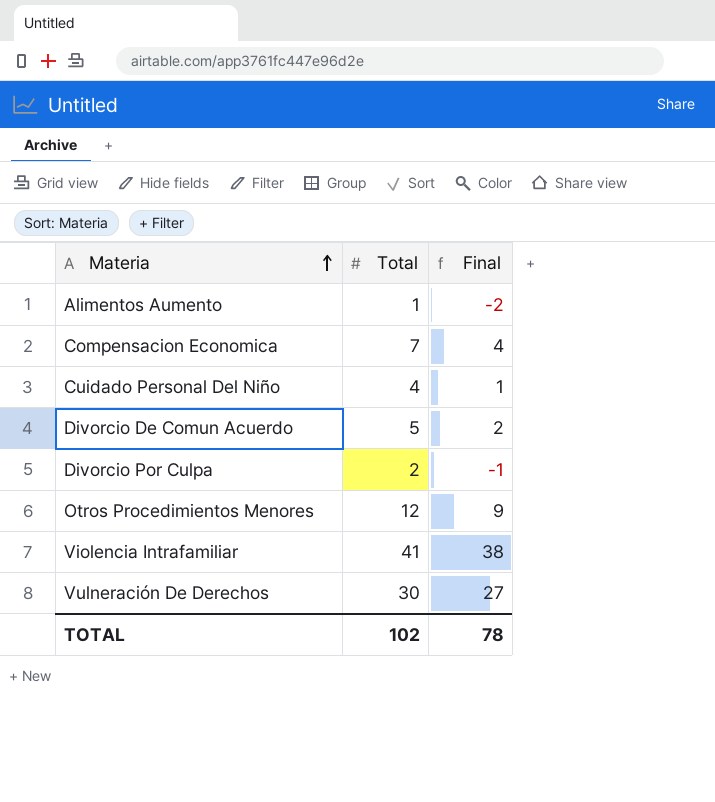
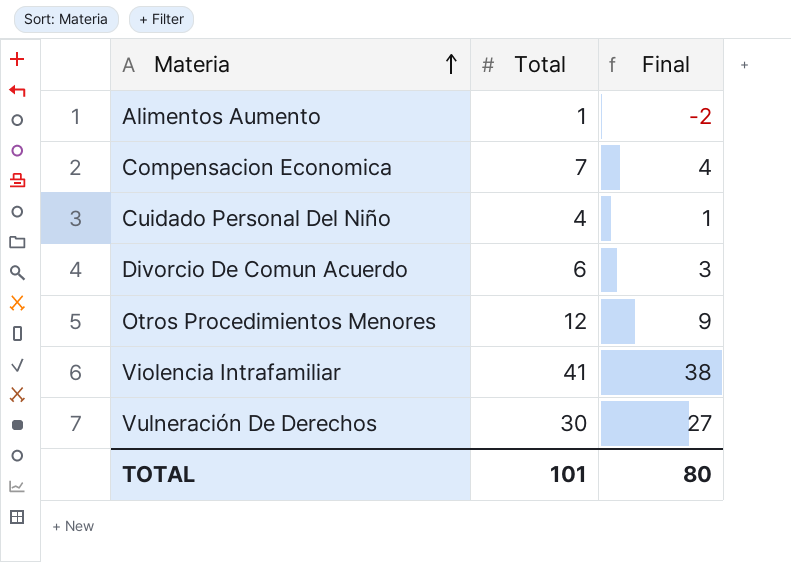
row Divorcio Por Culpa: 2 | -1 -> none
Divorcio De Comun Acuerdo | Total: 5 -> 6
Divorcio De Comun Acuerdo | Final: 2 -> 3
TOTAL | Total: 102 -> 101
TOTAL | Final: 78 -> 80

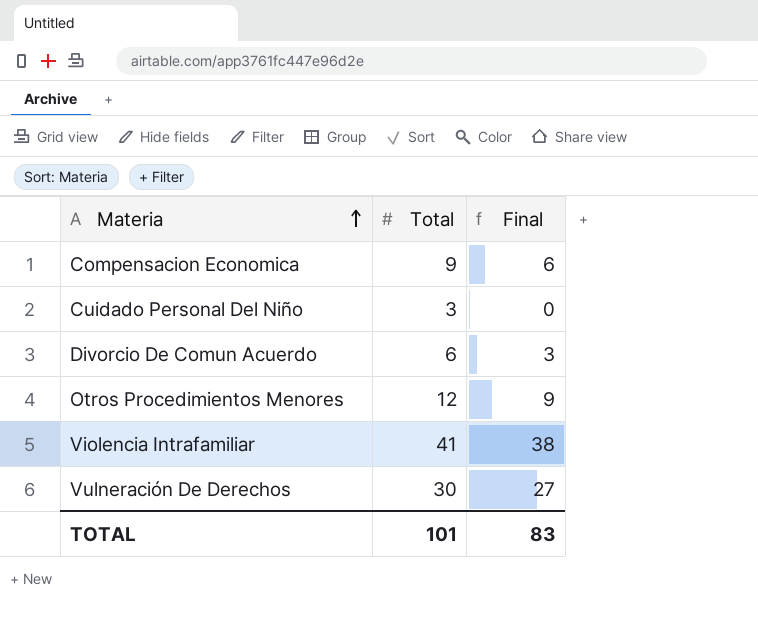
row Alimentos Aumento: 1 | -2 -> none
Compensacion Economica | Total: 7 -> 9
Compensacion Economica | Final: 4 -> 6
Cuidado Personal Del Niño | Total: 4 -> 3
Cuidado Personal Del Niño | Final: 1 -> 0
TOTAL | Final: 80 -> 83

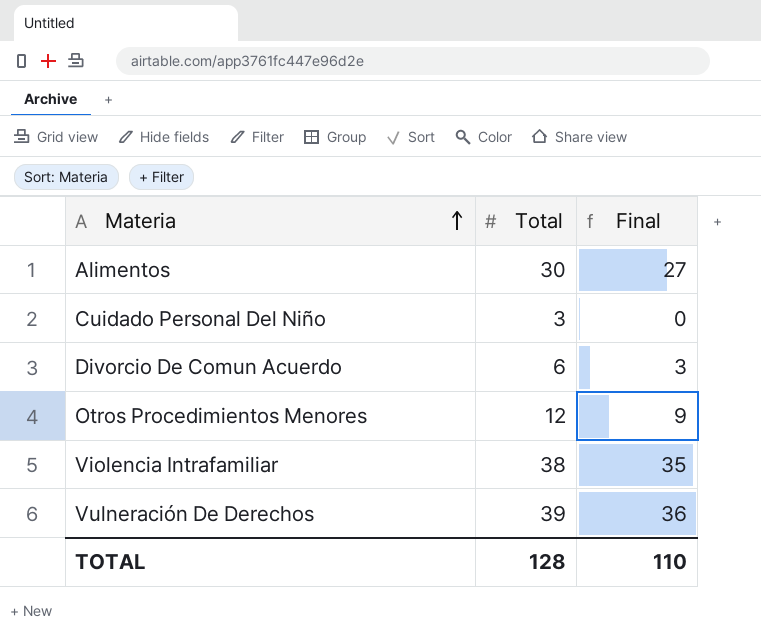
row Compensacion Economica: 9 | 6 -> none
row Alimentos: none -> 30 | 27
Violencia Intrafamiliar | Total: 41 -> 38
Violencia Intrafamiliar | Final: 38 -> 35
Vulneración De Derechos | Total: 30 -> 39
Vulneración De Derechos | Final: 27 -> 36
TOTAL | Total: 101 -> 128
TOTAL | Final: 83 -> 110

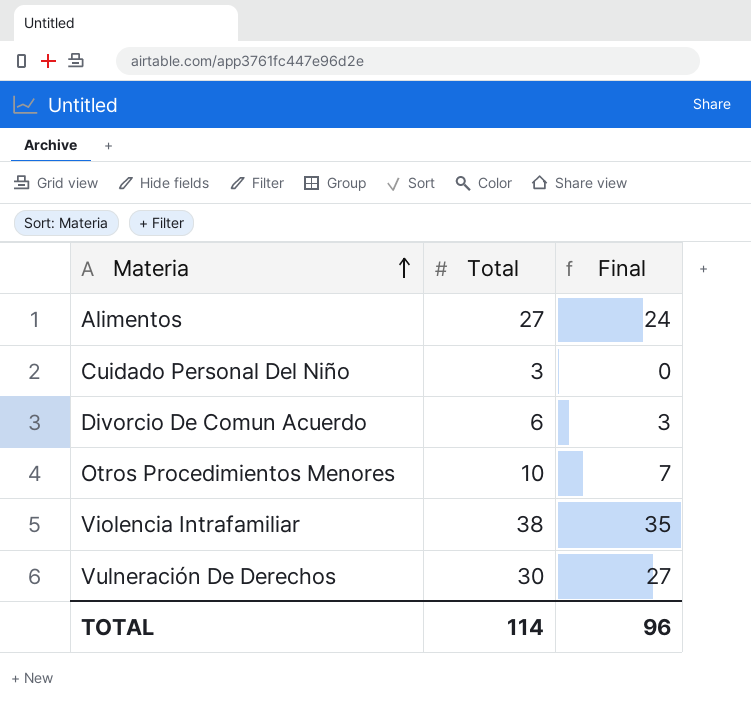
Alimentos | Total: 30 -> 27
Alimentos | Final: 27 -> 24
Otros Procedimientos Menores | Total: 12 -> 10
Otros Procedimientos Menores | Final: 9 -> 7
Vulneración De Derechos | Total: 39 -> 30
Vulneración De Derechos | Final: 36 -> 27
TOTAL | Total: 128 -> 114
TOTAL | Final: 110 -> 96

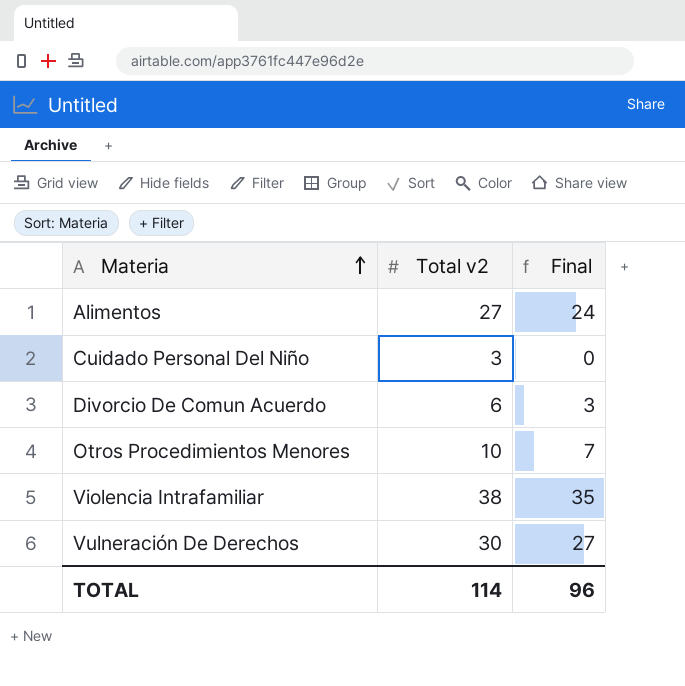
column name: Total -> Total v2

